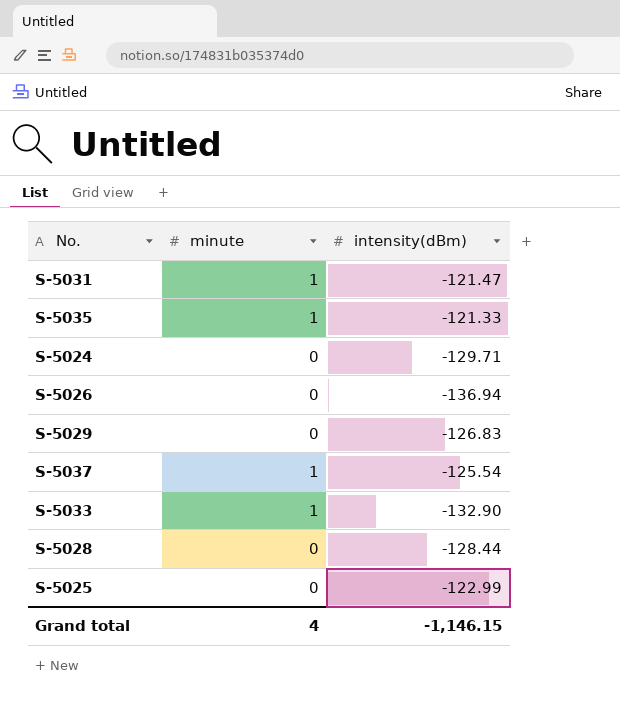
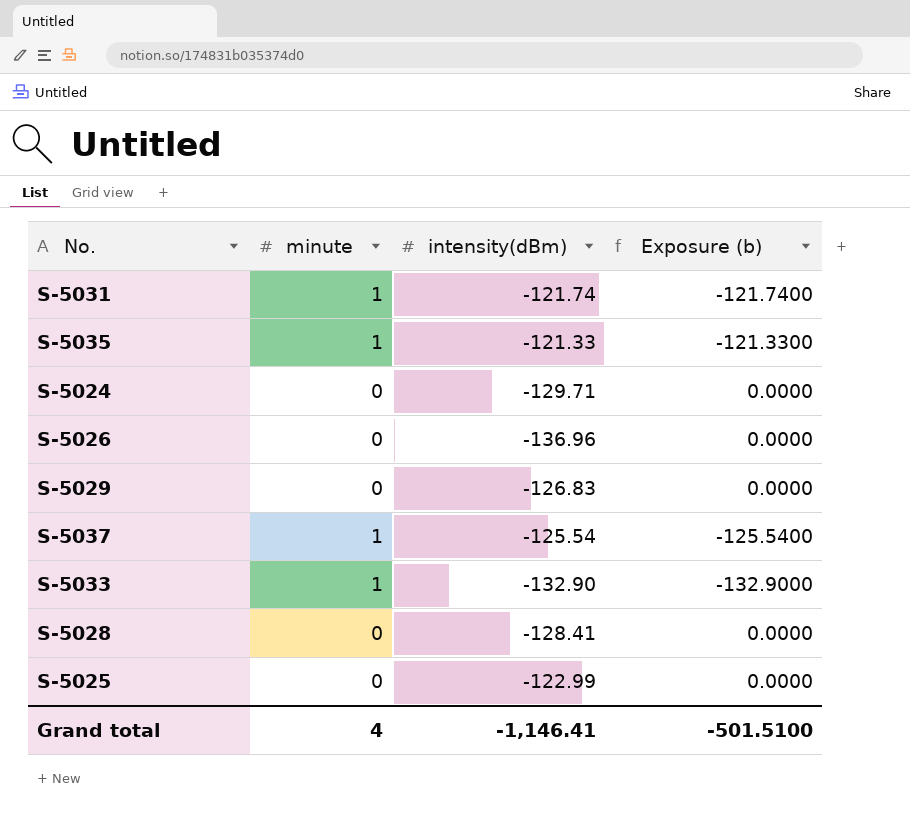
column Exposure (b) | formula: none -> [minute] * [intensity(dBm)]
S-5031 | intensity(dBm): -121.47 -> -121.74
S-5026 | intensity(dBm): -136.94 -> -136.96
S-5028 | intensity(dBm): -128.44 -> -128.41
Grand total | intensity(dBm): -1,146.15 -> -1,146.41

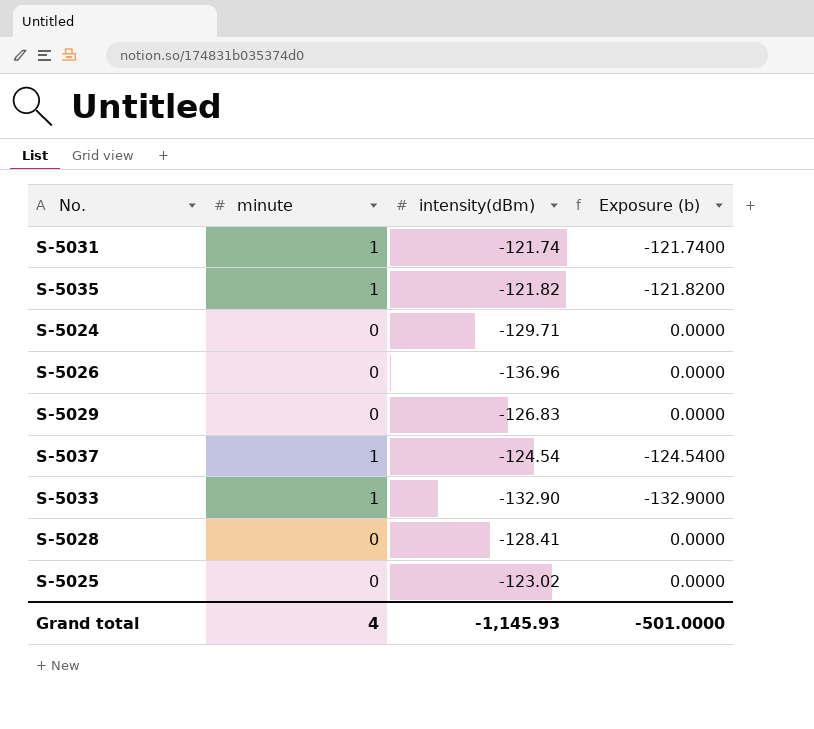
S-5035 | intensity(dBm): -121.33 -> -121.82
S-5035 | Exposure (b): -121.3300 -> -121.8200
S-5037 | intensity(dBm): -125.54 -> -124.54
S-5037 | Exposure (b): -125.5400 -> -124.5400
S-5025 | intensity(dBm): -122.99 -> -123.02
Grand total | intensity(dBm): -1,146.41 -> -1,145.93
Grand total | Exposure (b): -501.5100 -> -501.0000

